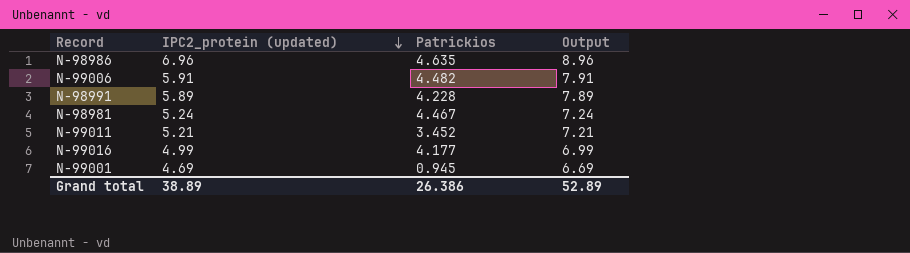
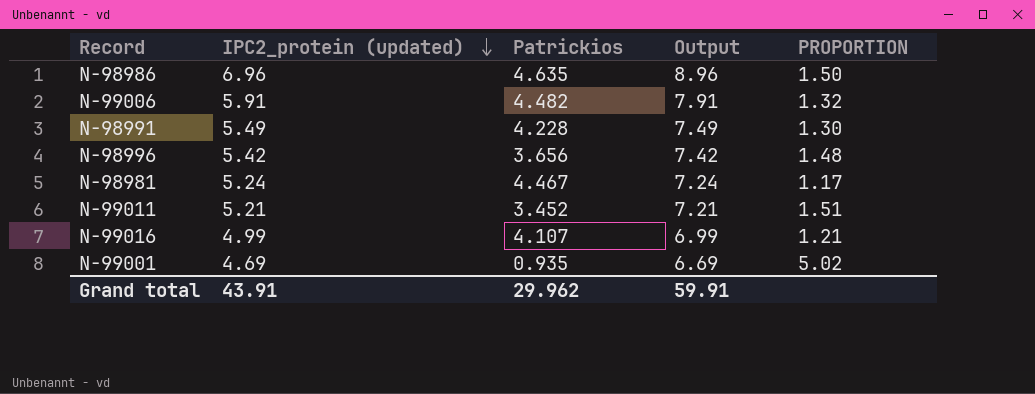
column PROPORTION | formula: none -> [IPC2_protein (updated)] / [Patrickios]
N-98991 | IPC2_protein (updated): 5.89 -> 5.49
N-98991 | Output: 7.89 -> 7.49
row N-98996: none -> 5.42 | 3.656 | 7.42 | 1.48
N-99016 | Patrickios: 4.177 -> 4.107
N-99001 | Patrickios: 0.945 -> 0.935
Grand total | IPC2_protein (updated): 38.89 -> 43.91
Grand total | Patrickios: 26.386 -> 29.962
Grand total | Output: 52.89 -> 59.91

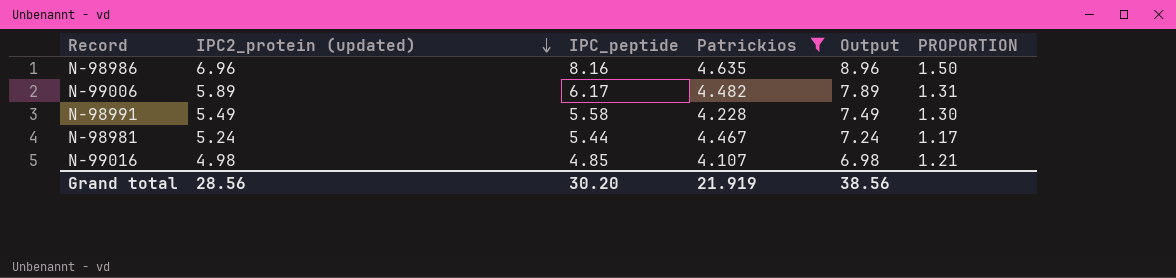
filter: none -> Patrickios >= 4.107
column IPC_peptide | position: none -> 3
N-99006 | IPC2_protein (updated): 5.91 -> 5.89
N-99006 | Output: 7.91 -> 7.89
N-99006 | PROPORTION: 1.32 -> 1.31
N-99016 | IPC2_protein (updated): 4.99 -> 4.98
N-99016 | Output: 6.99 -> 6.98
Grand total | IPC2_protein (updated): 43.91 -> 28.56
Grand total | Patrickios: 29.962 -> 21.919
Grand total | Output: 59.91 -> 38.56

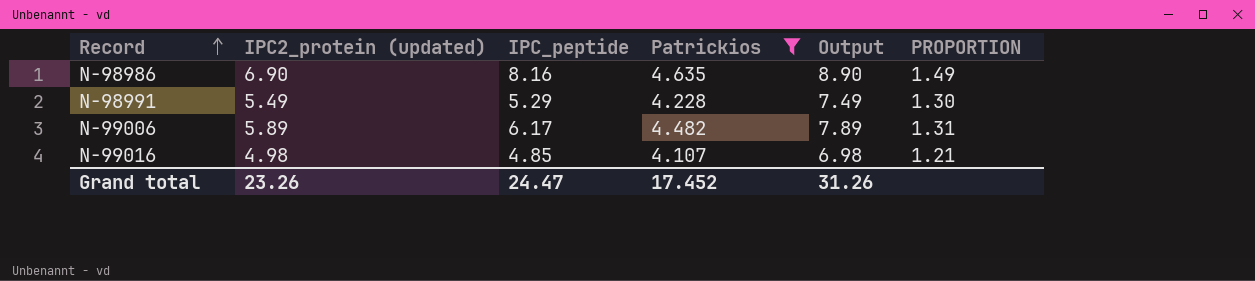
row order: IPC2_protein (updated) descending -> Record ascending
row N-98981: 5.24 | 5.44 | 4.467 | 7.24 | 1.17 -> none
N-98986 | IPC2_protein (updated): 6.96 -> 6.90
N-98986 | Output: 8.96 -> 8.90
N-98986 | PROPORTION: 1.50 -> 1.49
N-98991 | IPC_peptide: 5.58 -> 5.29
Grand total | IPC2_protein (updated): 28.56 -> 23.26
Grand total | IPC_peptide: 30.20 -> 24.47
Grand total | Patrickios: 21.919 -> 17.452
Grand total | Output: 38.56 -> 31.26

